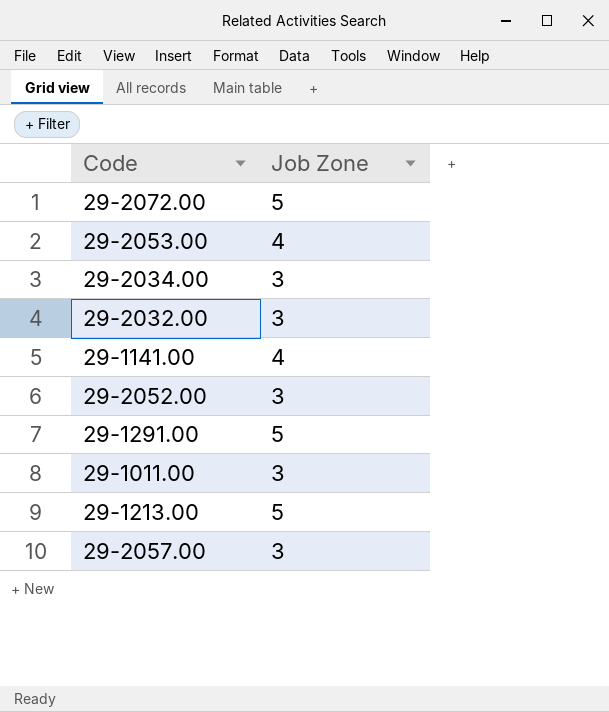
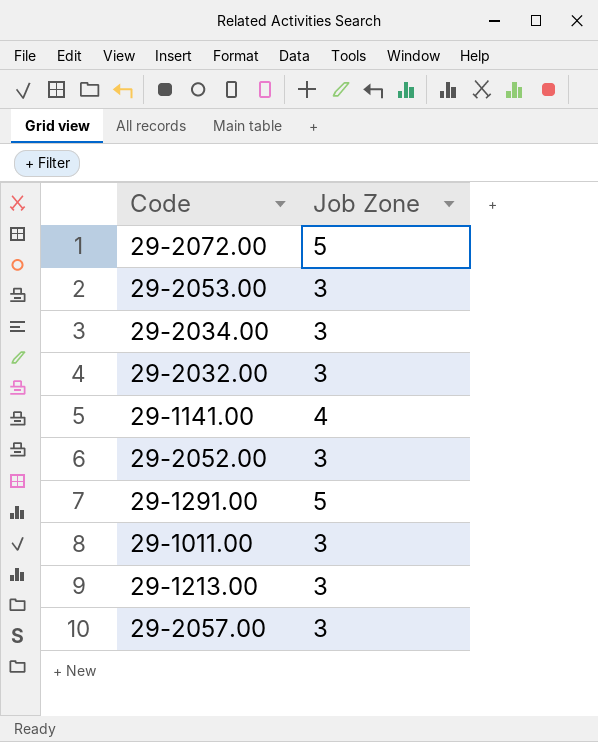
29-2053.00 | Job Zone: 4 -> 3
29-1213.00 | Job Zone: 5 -> 3

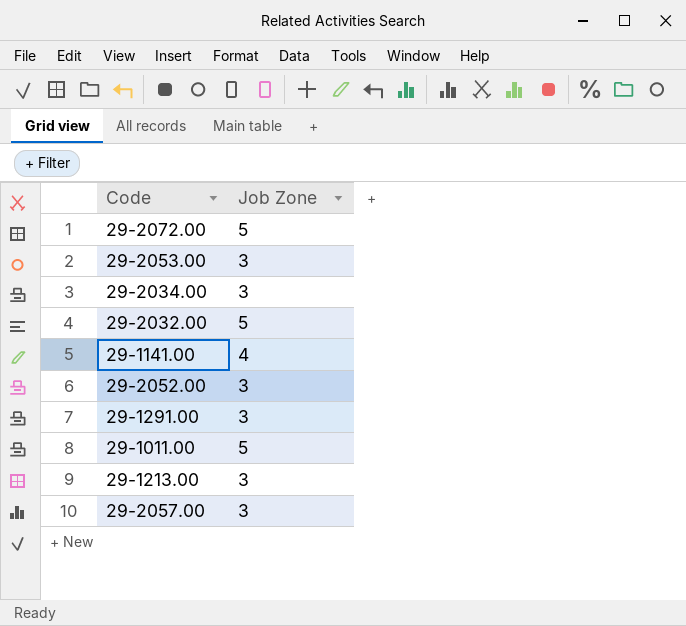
29-2032.00 | Job Zone: 3 -> 5
29-1291.00 | Job Zone: 5 -> 3
29-1011.00 | Job Zone: 3 -> 5

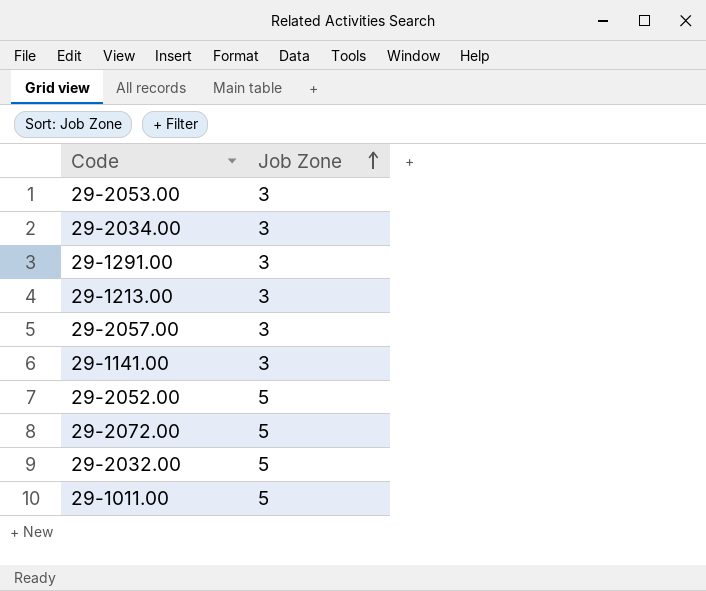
row order: none -> Job Zone ascending
29-1141.00 | Job Zone: 4 -> 3
29-2052.00 | Job Zone: 3 -> 5

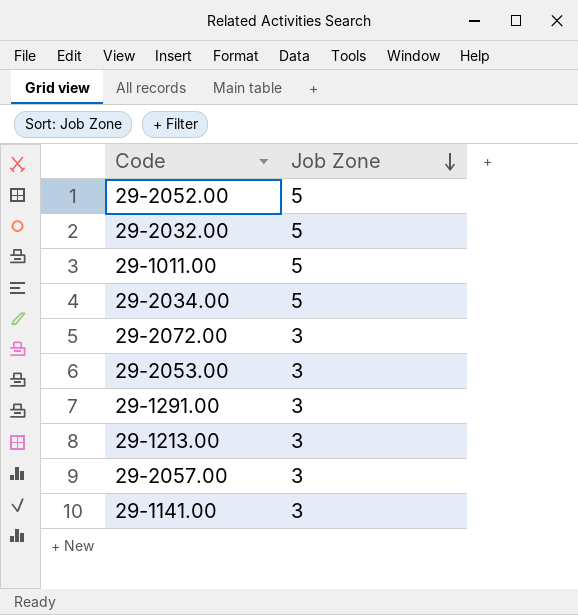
row order: Job Zone ascending -> Job Zone descending
29-2034.00 | Job Zone: 3 -> 5
29-2072.00 | Job Zone: 5 -> 3

